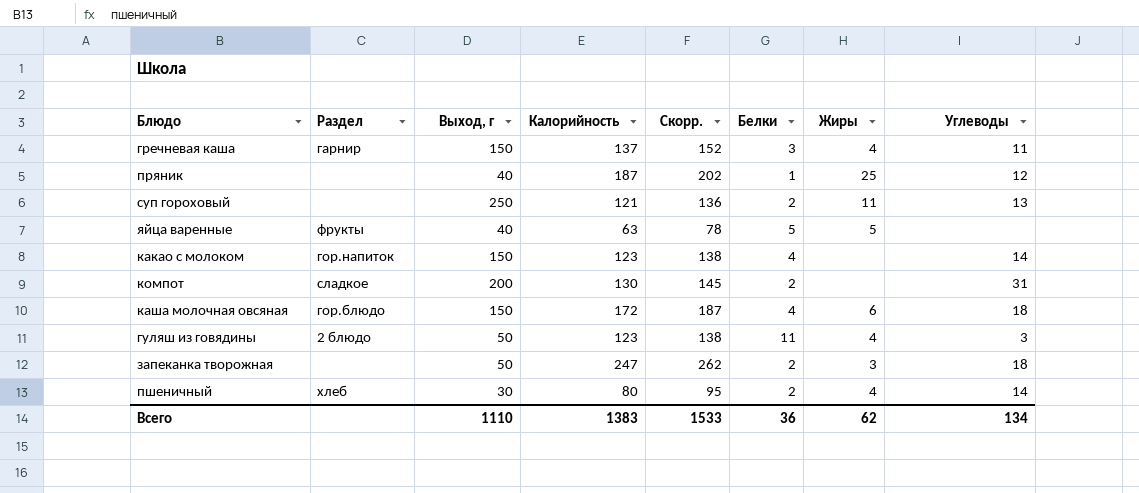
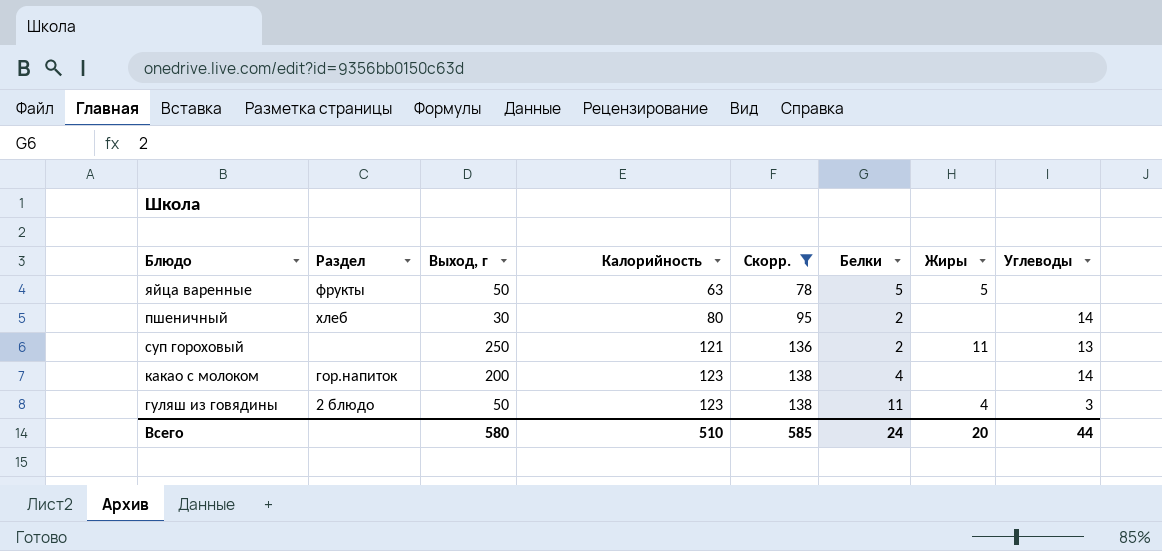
filter: none -> Скорр. <= 138
row order: none -> Калорийность ascending
яйца варенные | Выход, г: 40 -> 50
пшеничный | Жиры: 4 -> none
какао с молоком | Выход, г: 150 -> 200
Всего | Выход, г: 1110 -> 580
Всего | Калорийность: 1383 -> 510
Всего | Скорр.: 1533 -> 585
Всего | Белки: 36 -> 24
Всего | Жиры: 62 -> 20
Всего | Углеводы: 134 -> 44

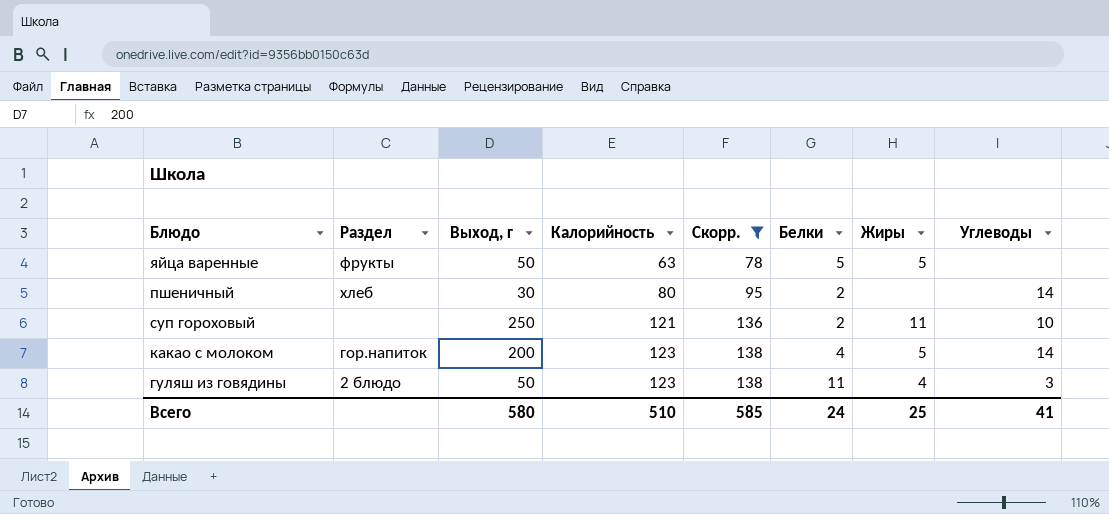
суп гороховый | Углеводы: 13 -> 10
какао с молоком | Жиры: none -> 5
Всего | Жиры: 20 -> 25
Всего | Углеводы: 44 -> 41

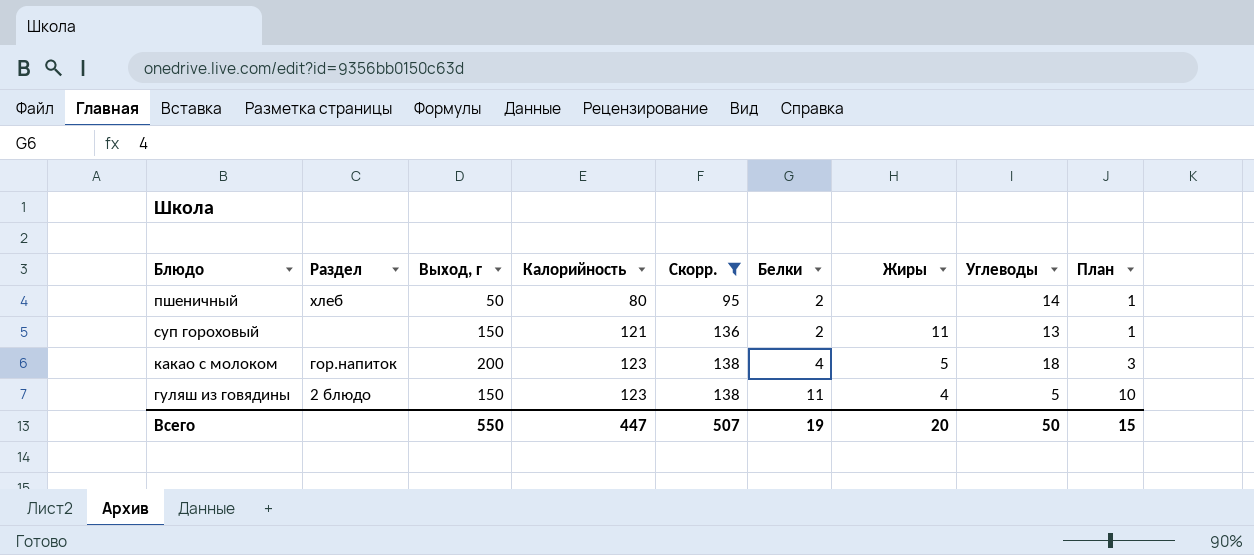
column План | formula: none -> [Белки] - 1
row яйца варенные: фрукты | 50 | 63 | 78 | 5 | 5 | none -> none
пшеничный | Выход, г: 30 -> 50
суп гороховый | Выход, г: 250 -> 150
суп гороховый | Углеводы: 10 -> 13
какао с молоком | Углеводы: 14 -> 18
гуляш из говядины | Выход, г: 50 -> 150
гуляш из говядины | Углеводы: 3 -> 5
Всего | Выход, г: 580 -> 550
Всего | Калорийность: 510 -> 447
Всего | Скорр.: 585 -> 507
Всего | Белки: 24 -> 19
Всего | Жиры: 25 -> 20
Всего | Углеводы: 41 -> 50

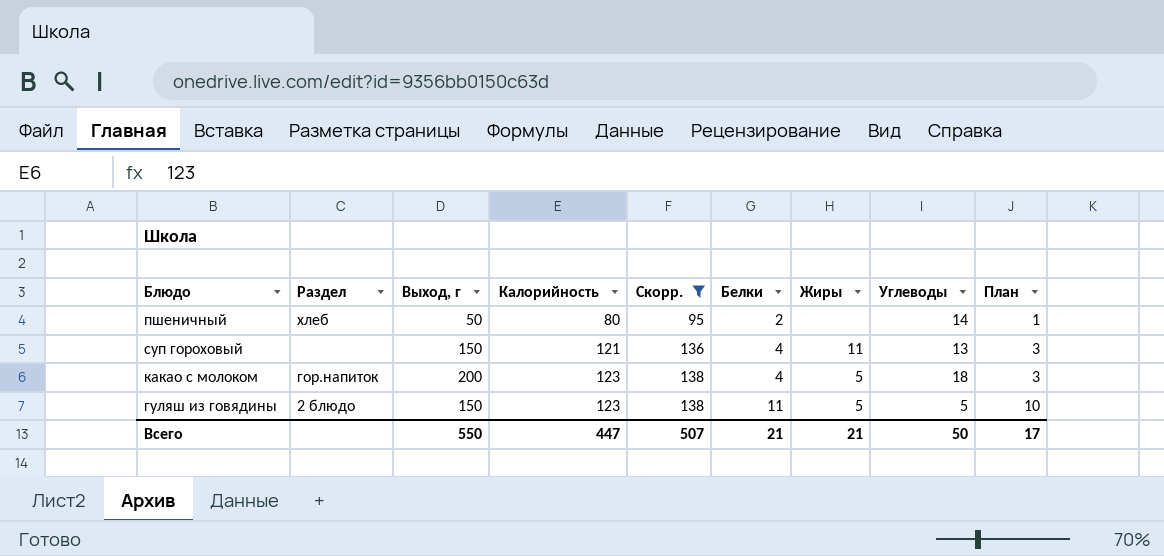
суп гороховый | Белки: 2 -> 4
суп гороховый | План: 1 -> 3
гуляш из говядины | Жиры: 4 -> 5
Всего | Белки: 19 -> 21
Всего | Жиры: 20 -> 21
Всего | План: 15 -> 17

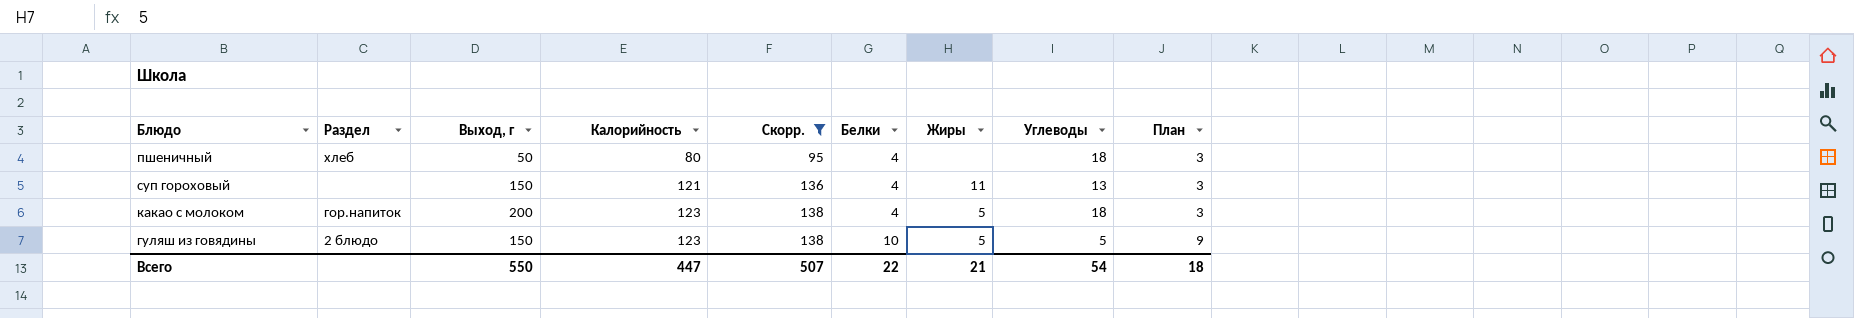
пшеничный | Белки: 2 -> 4
пшеничный | Углеводы: 14 -> 18
пшеничный | План: 1 -> 3
гуляш из говядины | Белки: 11 -> 10
гуляш из говядины | План: 10 -> 9
Всего | Белки: 21 -> 22
Всего | Углеводы: 50 -> 54
Всего | План: 17 -> 18

